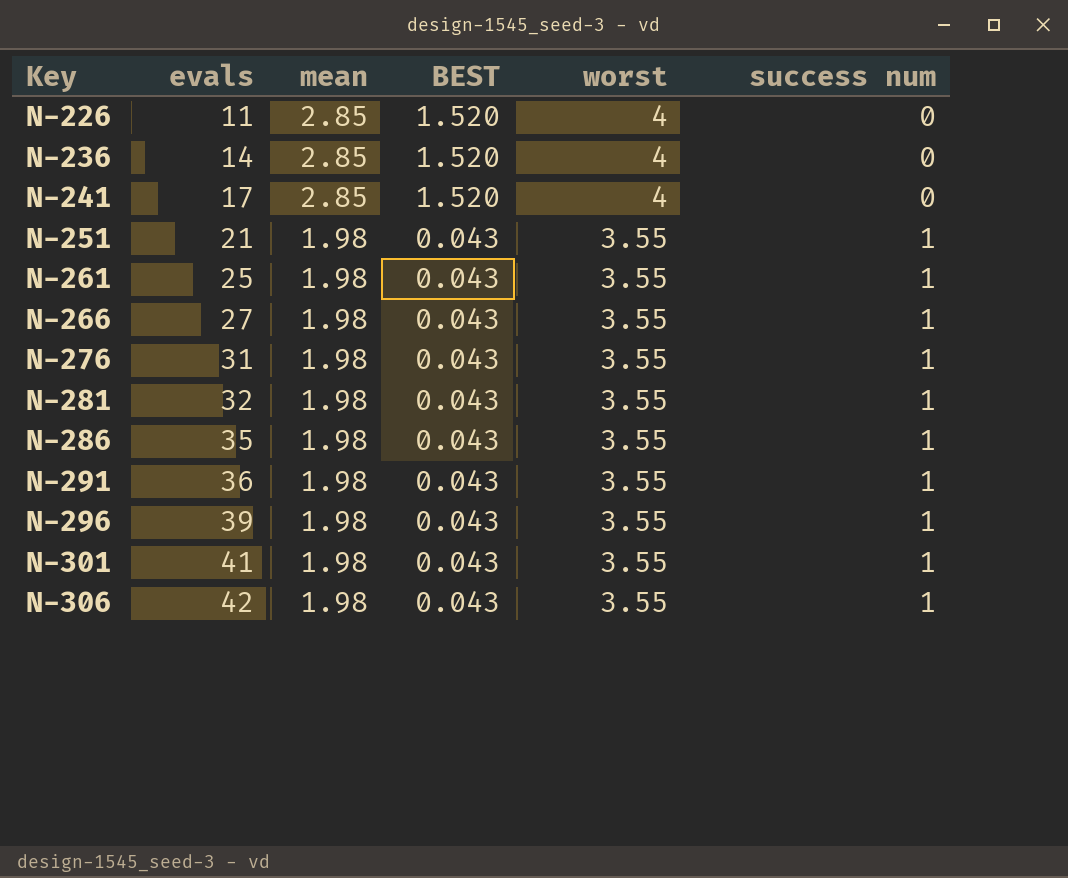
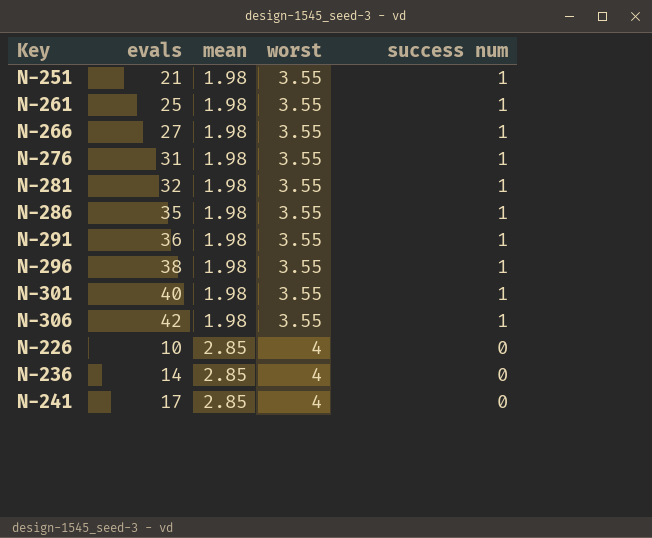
row order: Key ascending -> mean ascending
column BEST | position: 4 -> none
N-296 | evals: 39 -> 38
N-301 | evals: 41 -> 40
N-226 | evals: 11 -> 10

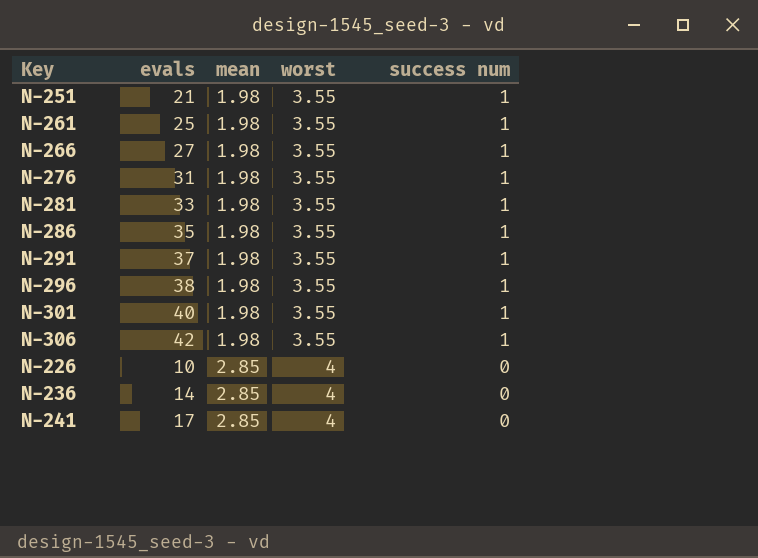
N-281 | evals: 32 -> 33
N-291 | evals: 36 -> 37

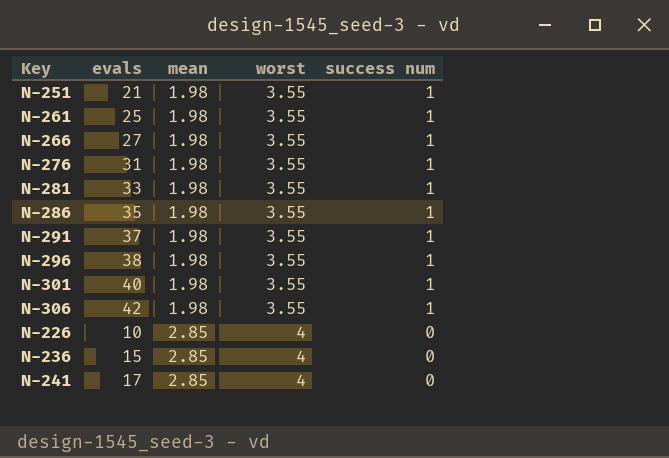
N-236 | evals: 14 -> 15

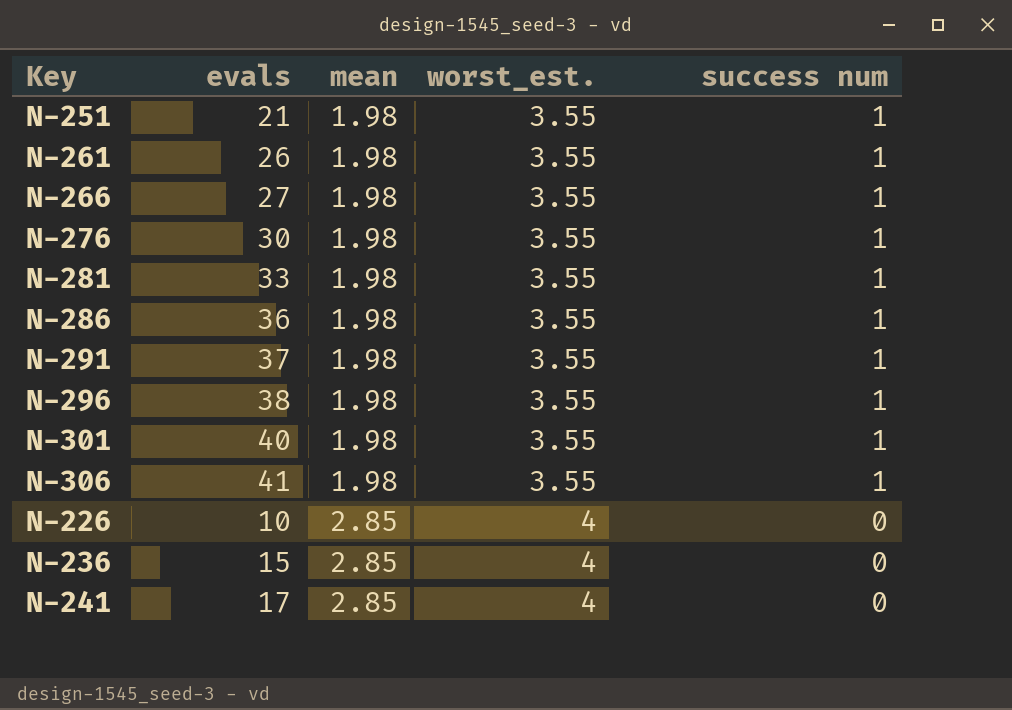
column name: worst -> worst_est.
N-261 | evals: 25 -> 26
N-276 | evals: 31 -> 30
N-286 | evals: 35 -> 36
N-306 | evals: 42 -> 41

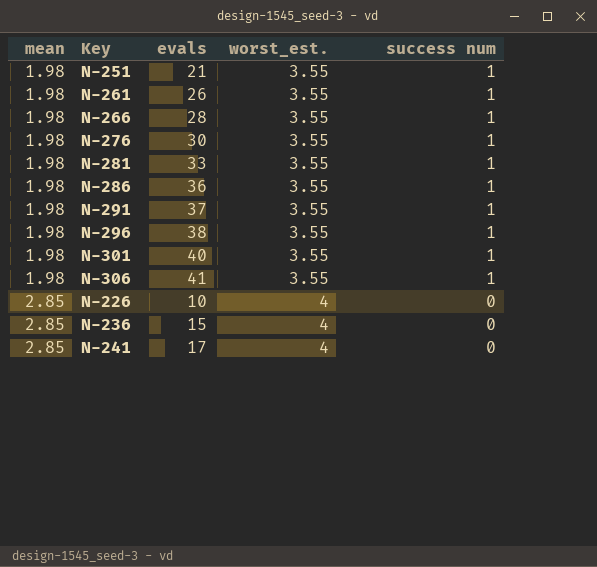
column mean | position: 3 -> 1
N-266 | evals: 27 -> 28

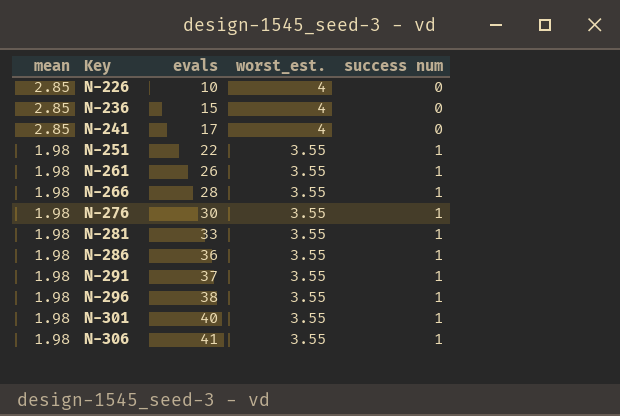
row order: mean ascending -> mean descending
N-251 | evals: 21 -> 22

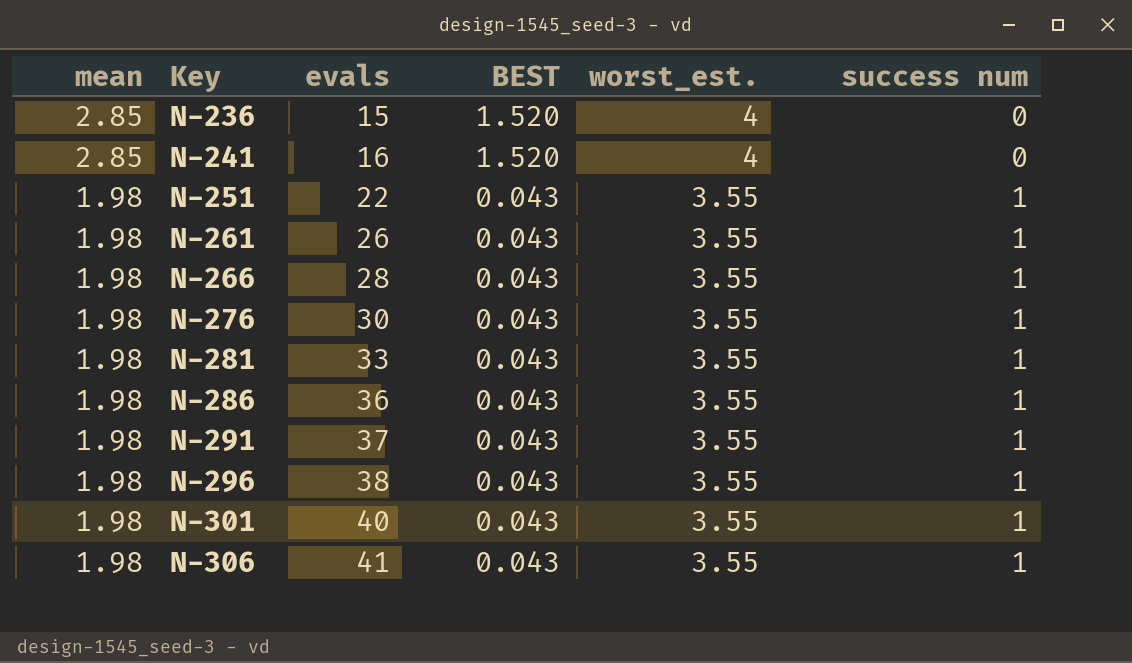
column BEST | position: none -> 4
row N-226: 2.85 | 10 | 4 | 0 -> none
N-241 | evals: 17 -> 16

